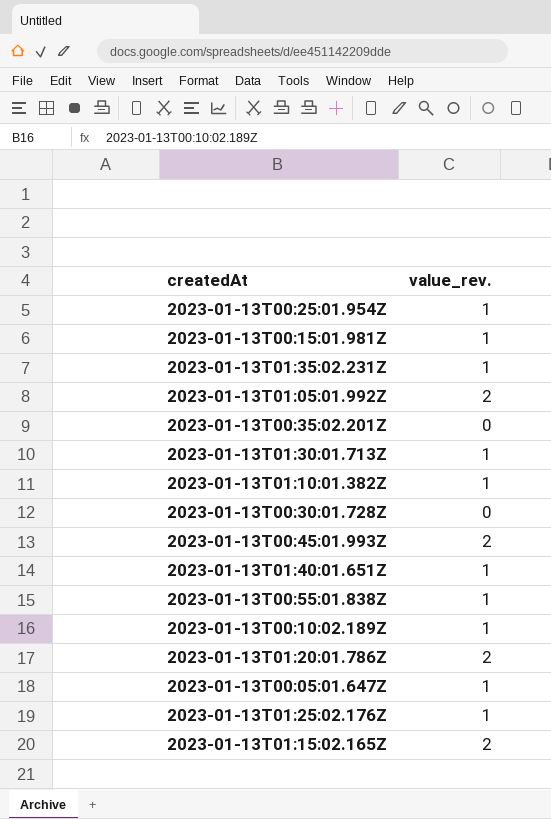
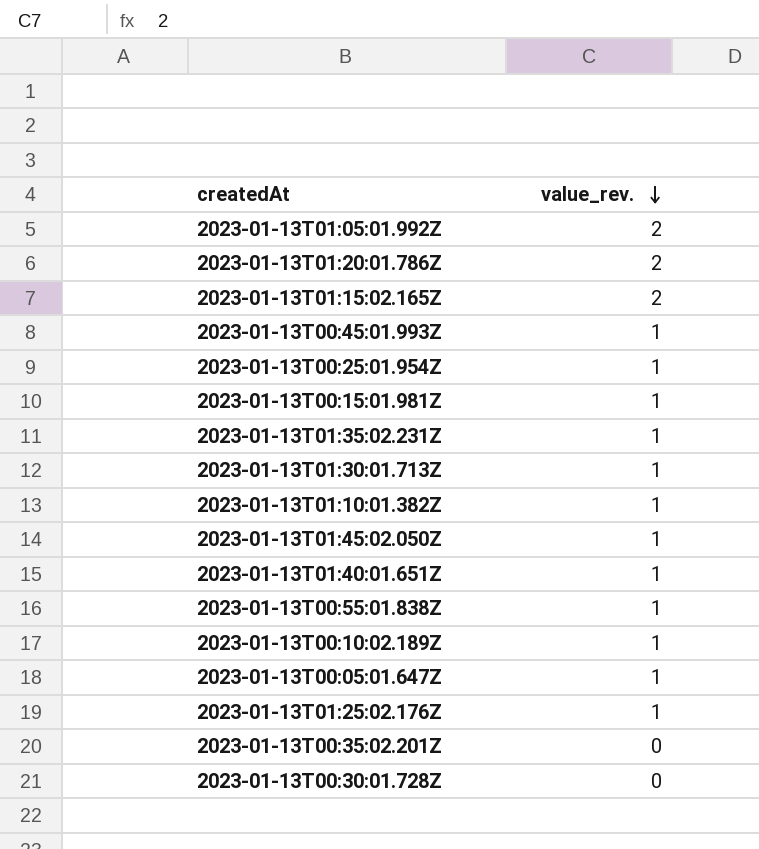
row order: none -> value_rev. descending
2023-01-13T00:45:01.993Z | value_rev.: 2 -> 1
row 2023-01-13T01:45:02.050Z: none -> 1

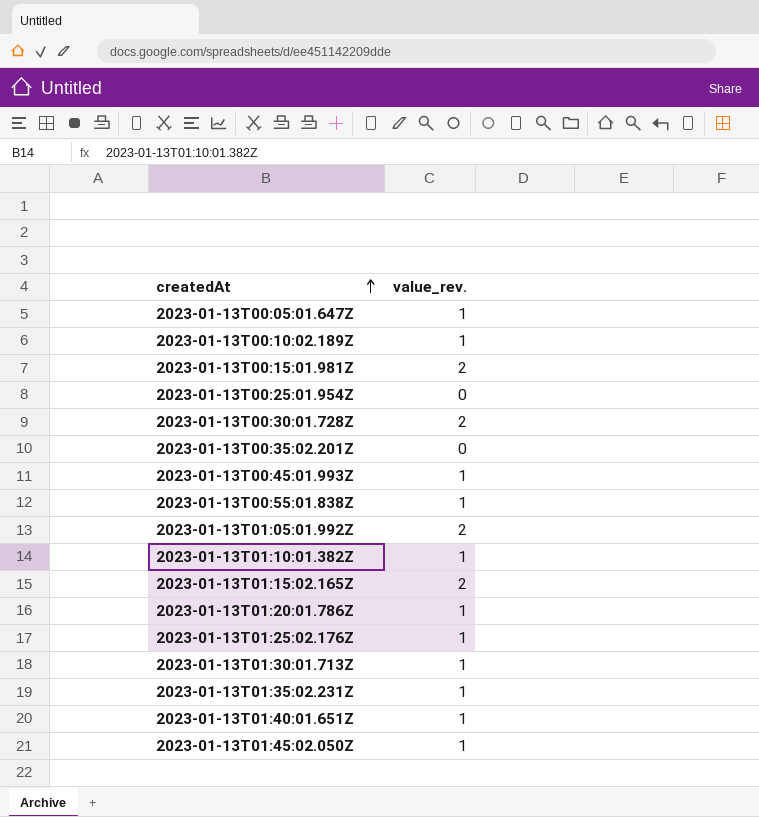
row order: value_rev. descending -> createdAt ascending
2023-01-13T00:15:01.981Z | value_rev.: 1 -> 2
2023-01-13T00:25:01.954Z | value_rev.: 1 -> 0
2023-01-13T00:30:01.728Z | value_rev.: 0 -> 2
2023-01-13T01:20:01.786Z | value_rev.: 2 -> 1

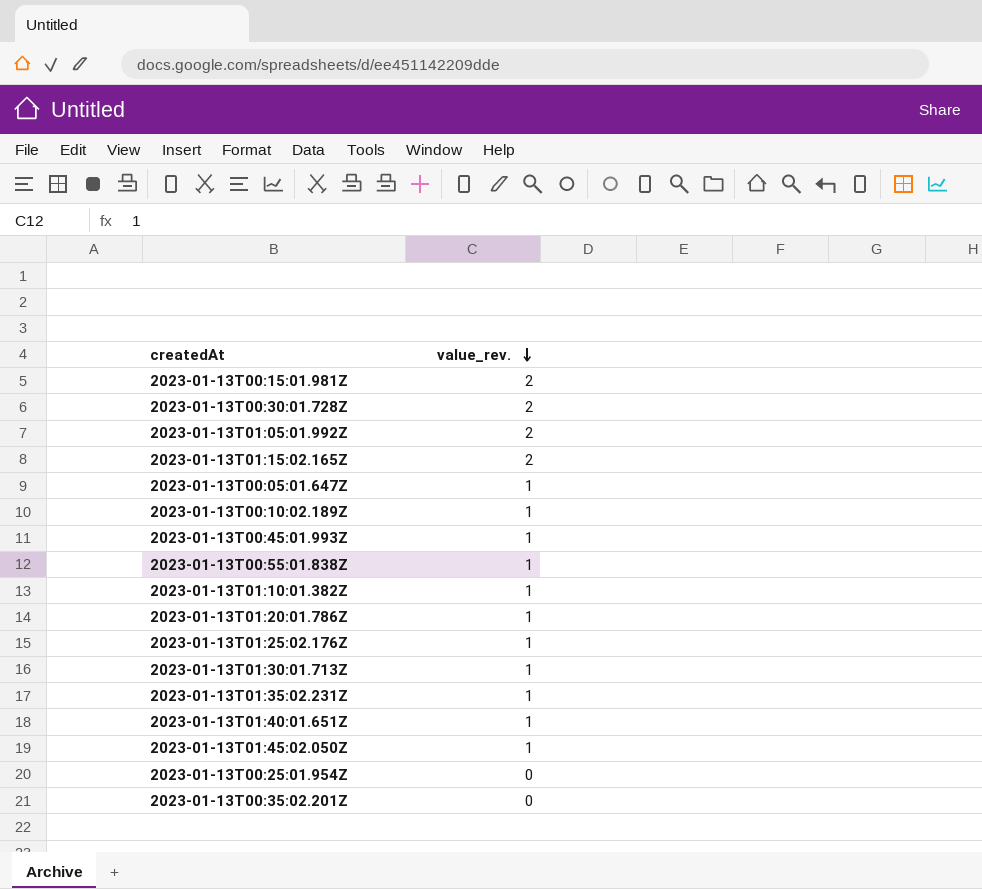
row order: createdAt ascending -> value_rev. descending

